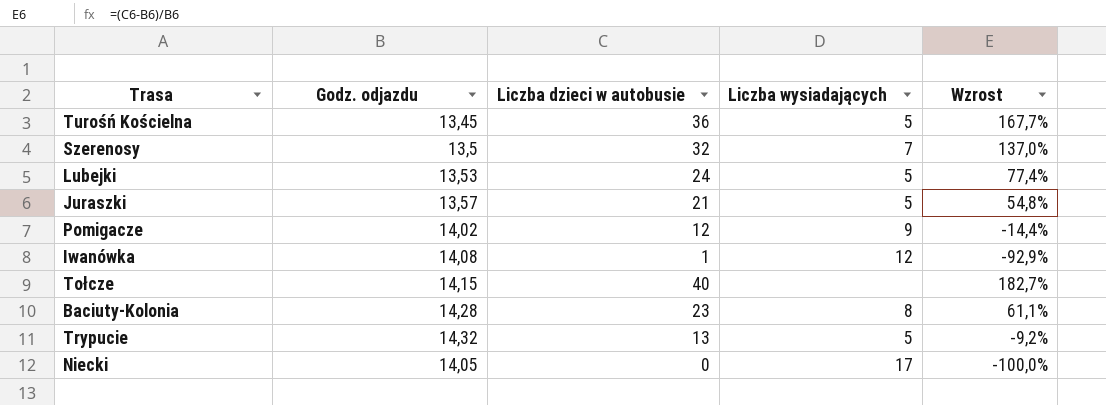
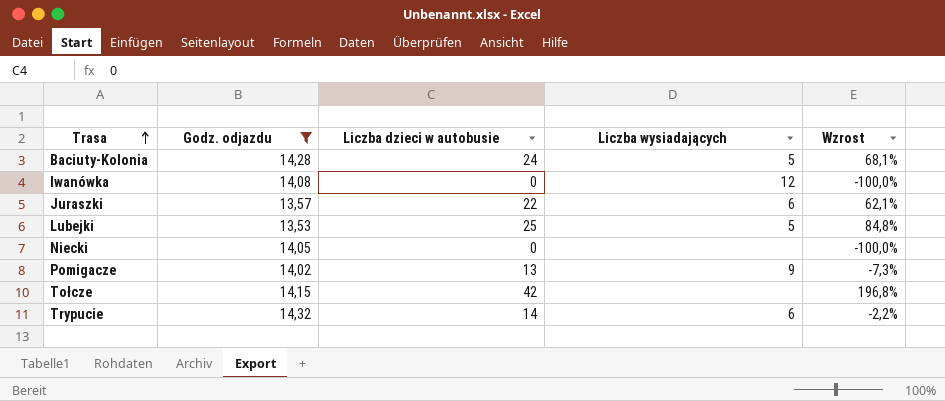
filter: none -> Godz. odjazdu >= 13,53
row order: none -> Trasa ascending
Baciuty-Kolonia | Liczba dzieci w autobusie: 23 -> 24
Baciuty-Kolonia | Liczba wysiadających: 8 -> 5
Baciuty-Kolonia | Wzrost: 61,1% -> 68,1%
Iwanówka | Liczba dzieci w autobusie: 1 -> 0
Iwanówka | Wzrost: -92,9% -> -100,0%
Juraszki | Liczba dzieci w autobusie: 21 -> 22
Juraszki | Liczba wysiadających: 5 -> 6
Juraszki | Wzrost: 54,8% -> 62,1%
Lubejki | Liczba dzieci w autobusie: 24 -> 25
Lubejki | Wzrost: 77,4% -> 84,8%
Niecki | Liczba wysiadających: 17 -> none
Pomigacze | Liczba dzieci w autobusie: 12 -> 13
Pomigacze | Wzrost: -14,4% -> -7,3%
Tołcze | Liczba dzieci w autobusie: 40 -> 42
Tołcze | Wzrost: 182,7% -> 196,8%
Trypucie | Liczba dzieci w autobusie: 13 -> 14
Trypucie | Liczba wysiadających: 5 -> 6
Trypucie | Wzrost: -9,2% -> -2,2%

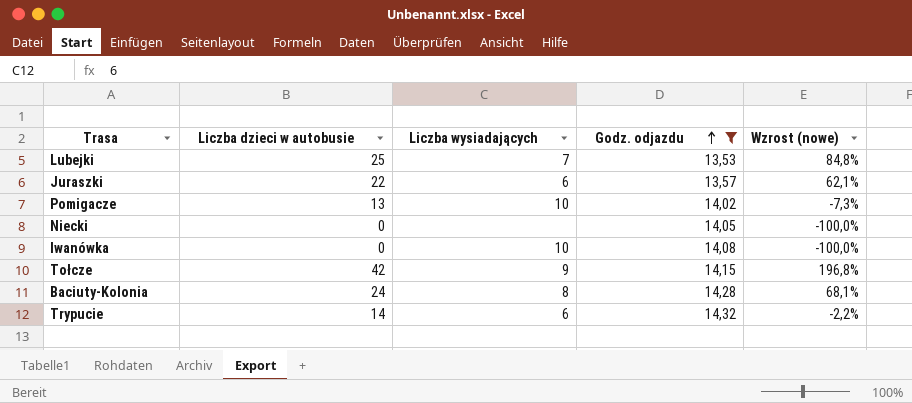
row order: Trasa ascending -> Godz. odjazdu ascending
column Godz. odjazdu | position: 2 -> 4
column name: Wzrost -> Wzrost (nowe)
Lubejki | Liczba wysiadających: 5 -> 7
Pomigacze | Liczba wysiadających: 9 -> 10
Iwanówka | Liczba wysiadających: 12 -> 10
Tołcze | Liczba wysiadających: none -> 9
Baciuty-Kolonia | Liczba wysiadających: 5 -> 8

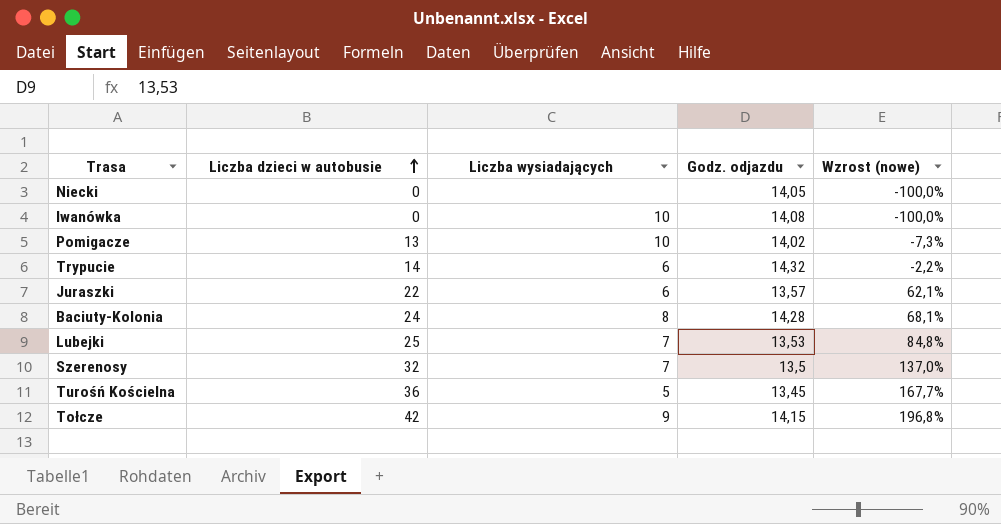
filter: Godz. odjazdu >= 13,53 -> none
row order: Godz. odjazdu ascending -> Liczba dzieci w autobusie ascending

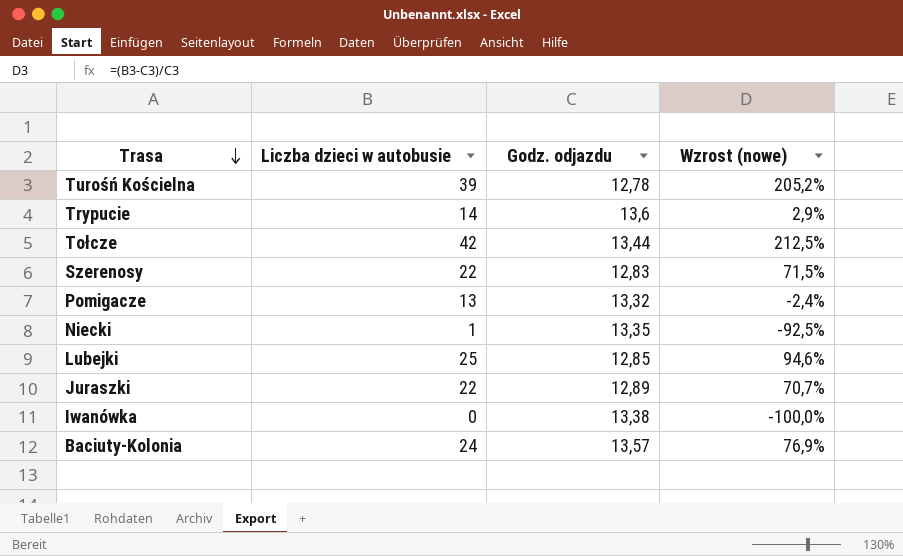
row order: Liczba dzieci w autobusie ascending -> Trasa descending
column Liczba wysiadających | position: 3 -> none
Turośń Kościelna | Liczba dzieci w autobusie: 36 -> 39
Turośń Kościelna | Godz. odjazdu: 13,45 -> 12,78
Turośń Kościelna | Wzrost (nowe): 167,7% -> 205,2%
Trypucie | Godz. odjazdu: 14,32 -> 13,6
Trypucie | Wzrost (nowe): -2,2% -> 2,9%
Tołcze | Godz. odjazdu: 14,15 -> 13,44
Tołcze | Wzrost (nowe): 196,8% -> 212,5%
Szerenosy | Liczba dzieci w autobusie: 32 -> 22
Szerenosy | Godz. odjazdu: 13,5 -> 12,83
Szerenosy | Wzrost (nowe): 137,0% -> 71,5%
Pomigacze | Godz. odjazdu: 14,02 -> 13,32
Pomigacze | Wzrost (nowe): -7,3% -> -2,4%
Niecki | Liczba dzieci w autobusie: 0 -> 1
Niecki | Godz. odjazdu: 14,05 -> 13,35
Niecki | Wzrost (nowe): -100,0% -> -92,5%
Lubejki | Godz. odjazdu: 13,53 -> 12,85
Lubejki | Wzrost (nowe): 84,8% -> 94,6%
Juraszki | Godz. odjazdu: 13,57 -> 12,89
Juraszki | Wzrost (nowe): 62,1% -> 70,7%
Iwanówka | Godz. odjazdu: 14,08 -> 13,38
Baciuty-Kolonia | Godz. odjazdu: 14,28 -> 13,57
Baciuty-Kolonia | Wzrost (nowe): 68,1% -> 76,9%

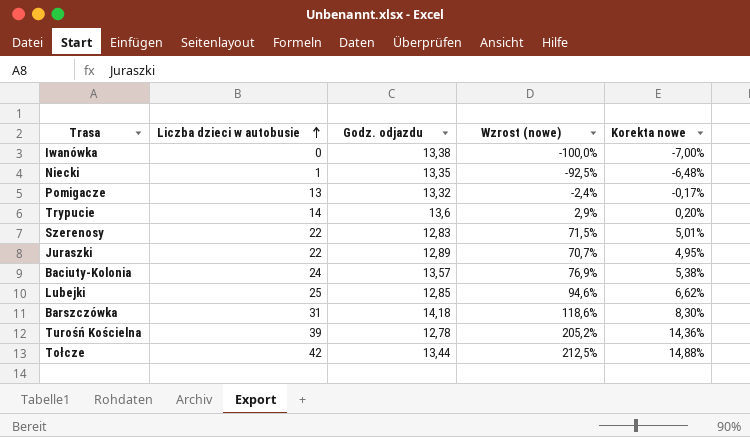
row order: Trasa descending -> Liczba dzieci w autobusie ascending
column Korekta nowe | formula: none -> [Wzrost (nowe)] * 0,07
row Barszczówka: none -> 31 | 14,18 | 118,6% | 8,30%

